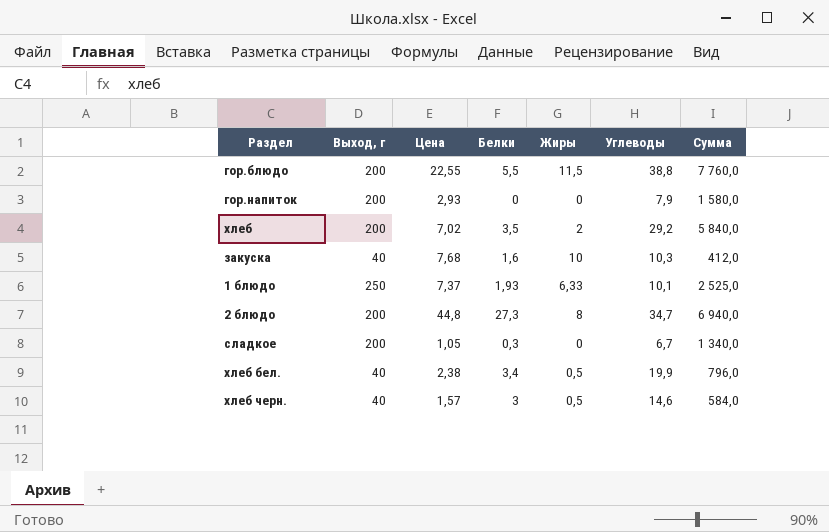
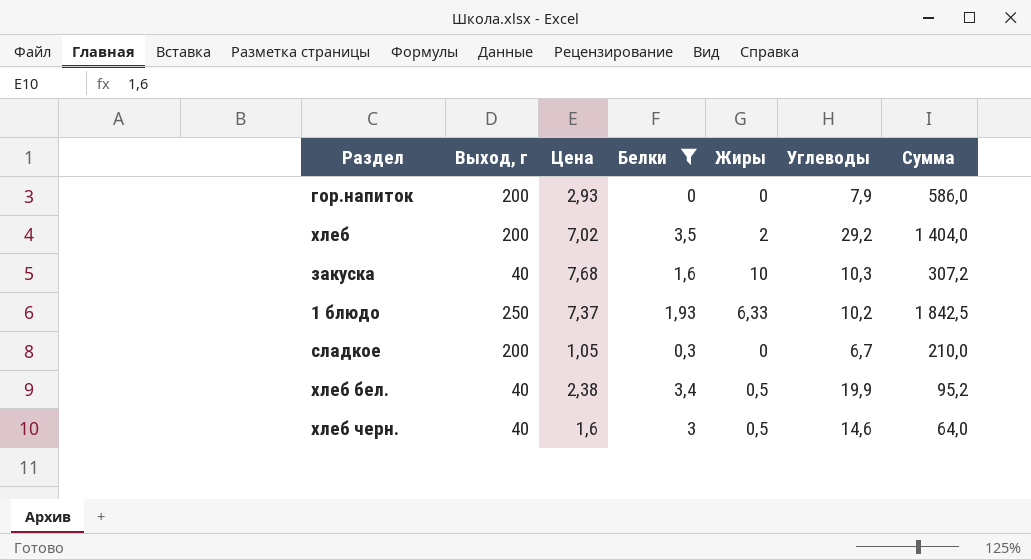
filter: none -> Белки <= 3,5
column Сумма | formula: [Выход, г] * [Углеводы] -> [Выход, г] * [Цена]
1 блюдо | Углеводы: 10,1 -> 10,2
хлеб черн. | Цена: 1,57 -> 1,6

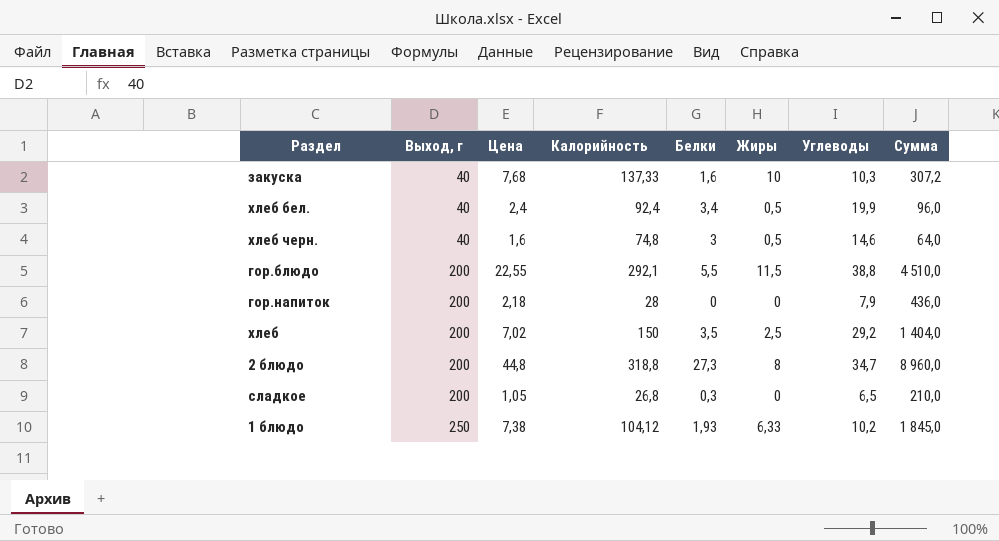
filter: Белки <= 3,5 -> none
row order: none -> Выход, г ascending
column Калорийность | position: none -> 4
хлеб бел. | Цена: 2,38 -> 2,4
хлеб бел. | Сумма: 95,2 -> 96,0
гор.напиток | Цена: 2,93 -> 2,18
гор.напиток | Сумма: 586,0 -> 436,0
хлеб | Жиры: 2 -> 2,5
сладкое | Углеводы: 6,7 -> 6,5
1 блюдо | Цена: 7,37 -> 7,38
1 блюдо | Сумма: 1 842,5 -> 1 845,0

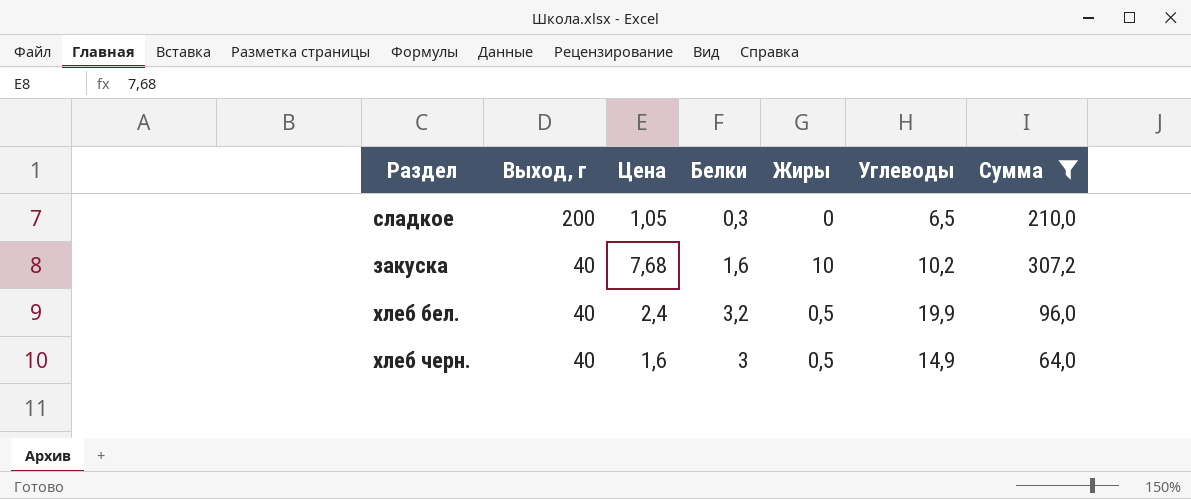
filter: none -> Сумма <= 307,2
row order: Выход, г ascending -> Выход, г descending
column Калорийность | position: 4 -> none
закуска | Углеводы: 10,3 -> 10,2
хлеб бел. | Белки: 3,4 -> 3,2
хлеб черн. | Углеводы: 14,6 -> 14,9

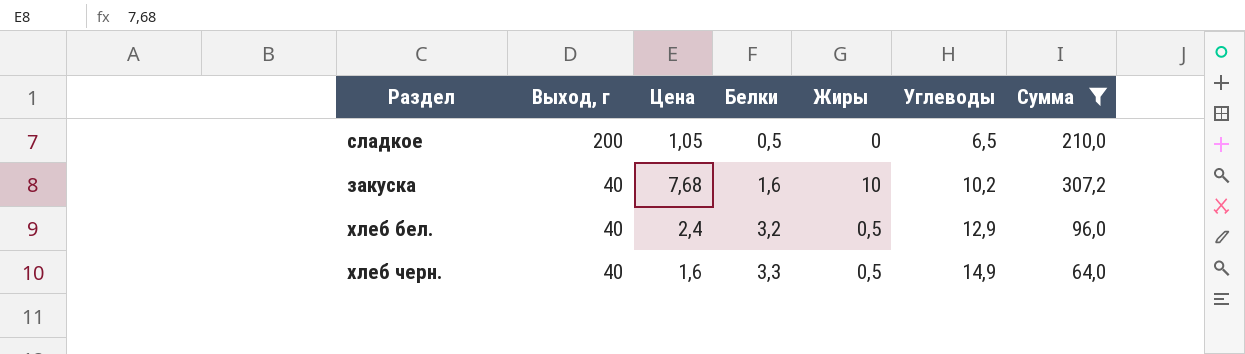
сладкое | Белки: 0,3 -> 0,5
хлеб бел. | Углеводы: 19,9 -> 12,9
хлеб черн. | Белки: 3 -> 3,3

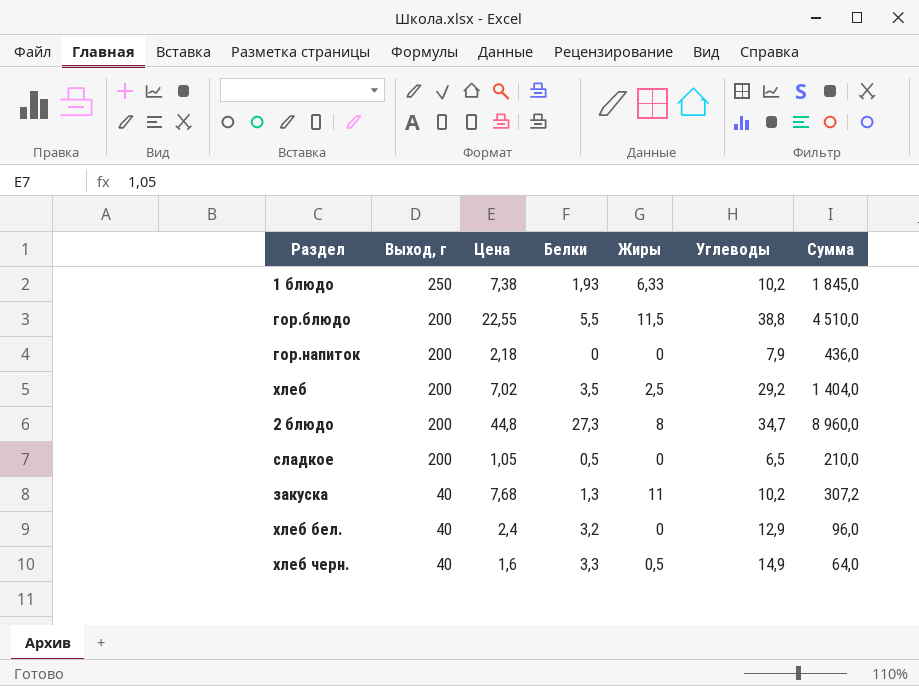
filter: Сумма <= 307,2 -> none
закуска | Белки: 1,6 -> 1,3
закуска | Жиры: 10 -> 11
хлеб бел. | Жиры: 0,5 -> 0

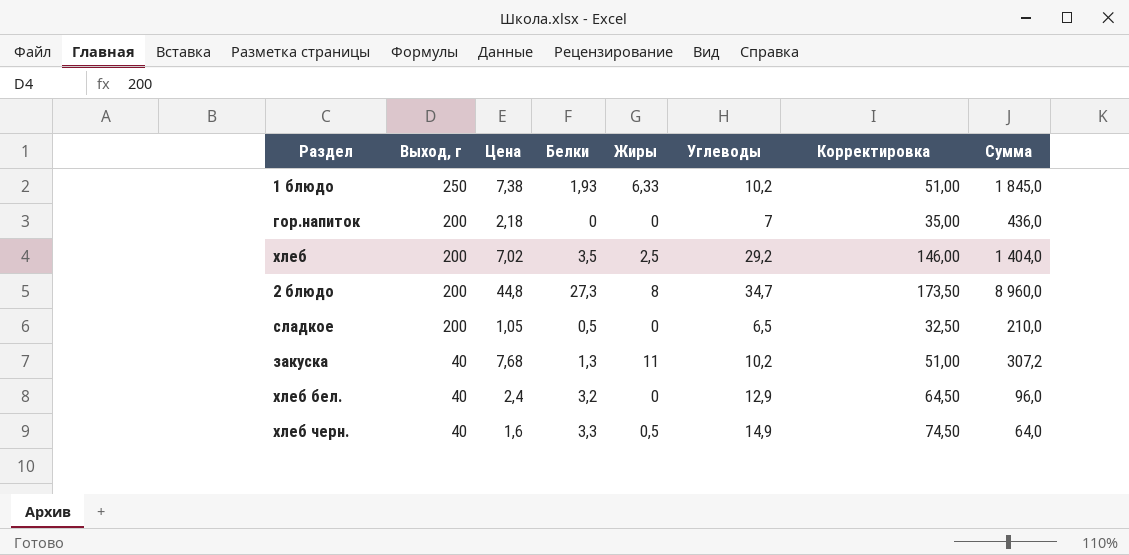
column Корректировка | formula: none -> [Углеводы] * 5
row гор.блюдо: 200 | 22,55 | 5,5 | 11,5 | 38,8 | 4 510,0 -> none
гор.напиток | Углеводы: 7,9 -> 7

